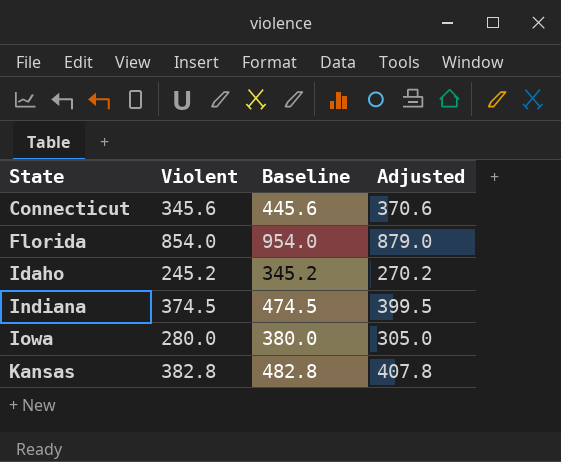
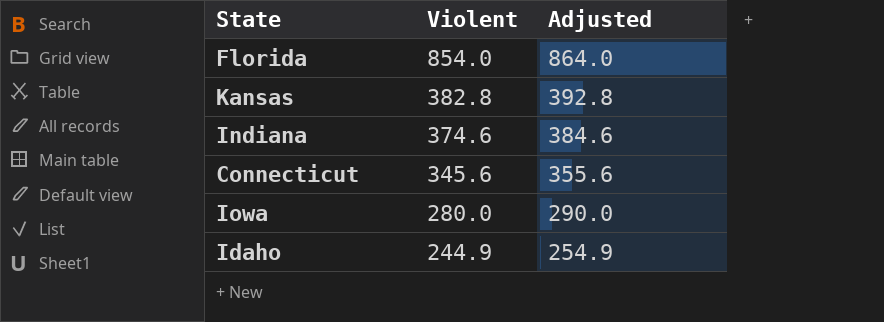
row order: State ascending -> Violent descending
column Baseline | formula: [Violent] + 100 -> none
column Adjusted | formula: [Violent] + 25 -> [Violent] + 10
Indiana | Violent: 374.5 -> 374.6
Idaho | Violent: 245.2 -> 244.9

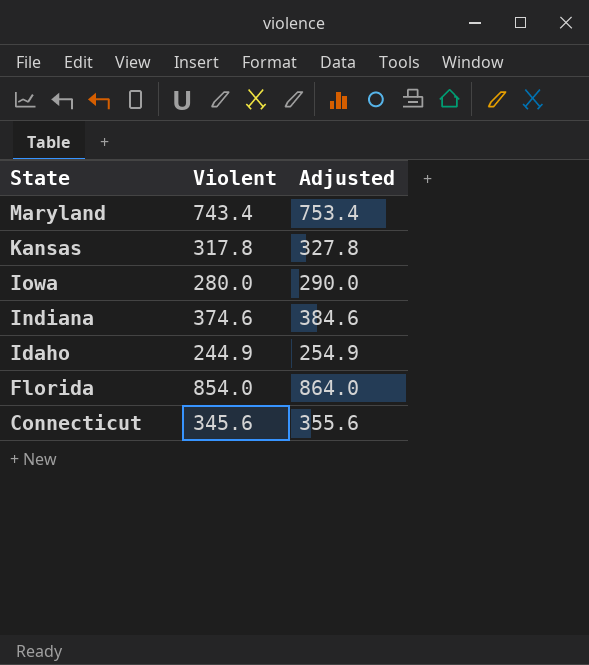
row order: Violent descending -> State descending
row Maryland: none -> 743.4 | 753.4
Kansas | Violent: 382.8 -> 317.8
Kansas | Adjusted: 392.8 -> 327.8

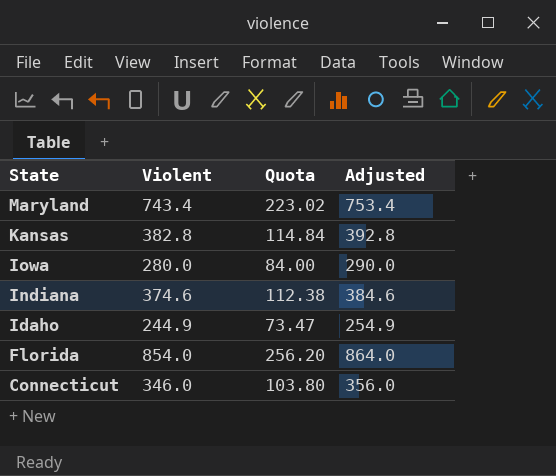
column Quota | formula: none -> [Violent] * 0.3
Kansas | Violent: 317.8 -> 382.8
Kansas | Adjusted: 327.8 -> 392.8
Connecticut | Violent: 345.6 -> 346.0
Connecticut | Adjusted: 355.6 -> 356.0

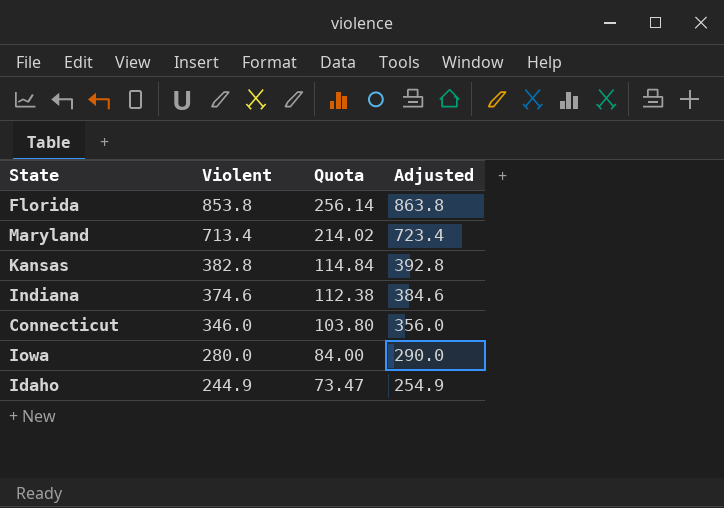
row order: State descending -> Violent descending
Florida | Violent: 854.0 -> 853.8
Florida | Quota: 256.20 -> 256.14
Florida | Adjusted: 864.0 -> 863.8
Maryland | Violent: 743.4 -> 713.4
Maryland | Quota: 223.02 -> 214.02
Maryland | Adjusted: 753.4 -> 723.4

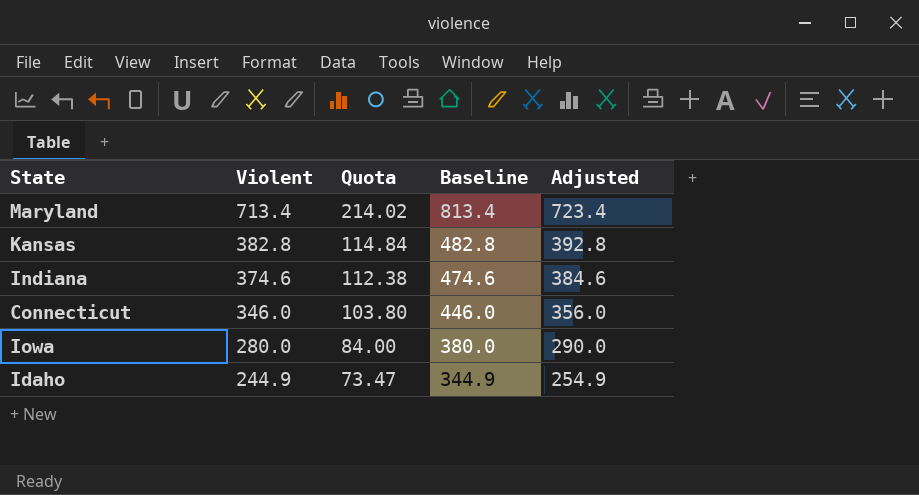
column Baseline | formula: none -> [Violent] + 100
row Florida: 853.8 | 256.14 | 863.8 -> none

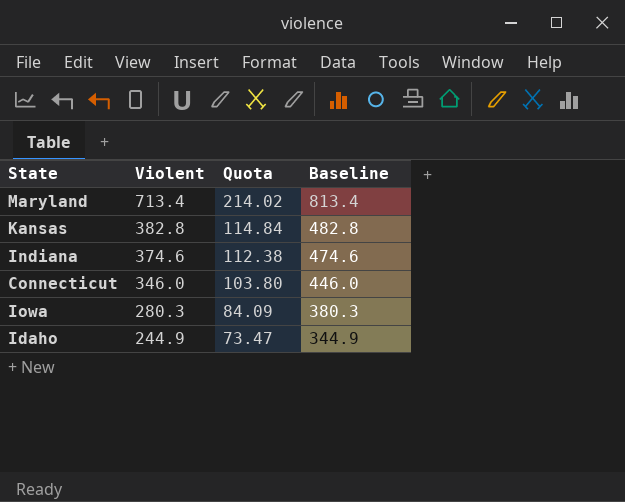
column Adjusted | formula: [Violent] + 10 -> none
Iowa | Violent: 280.0 -> 280.3
Iowa | Quota: 84.00 -> 84.09
Iowa | Baseline: 380.0 -> 380.3

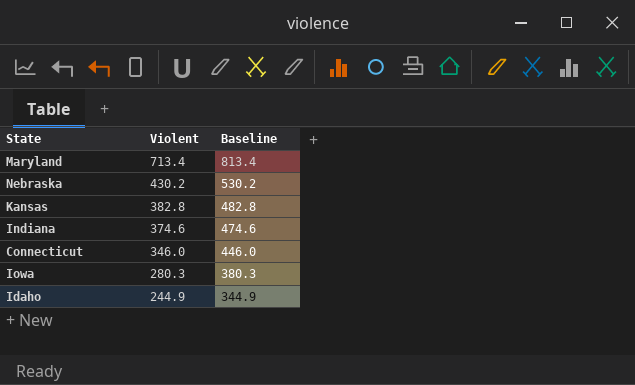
column Quota | formula: [Violent] * 0.3 -> none
row Nebraska: none -> 430.2 | 530.2

